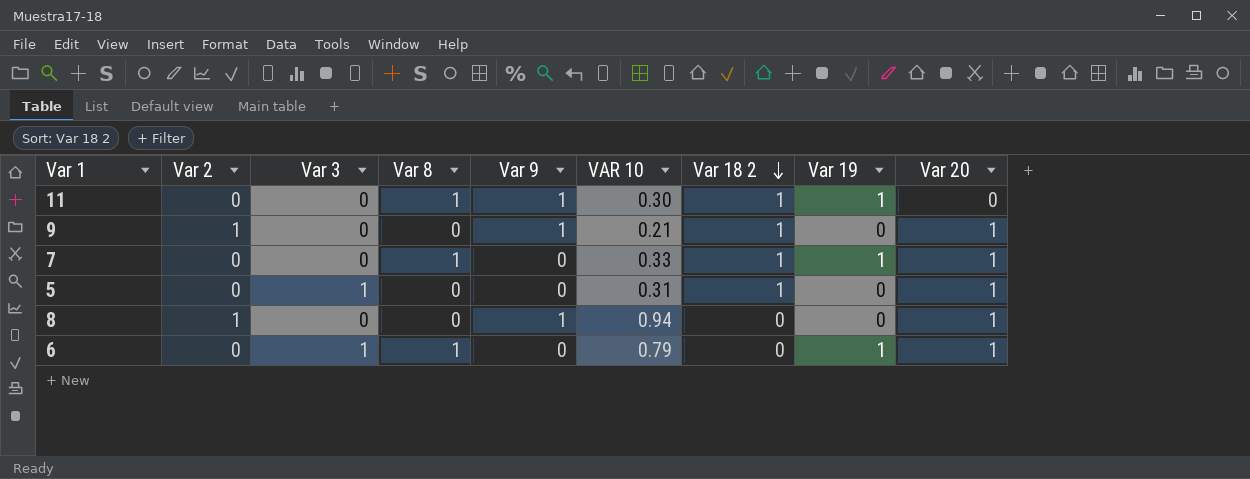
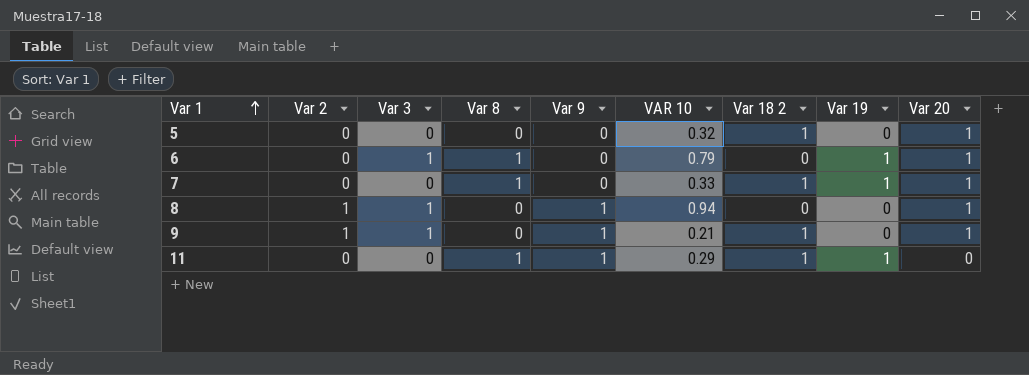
row order: Var 18 2 descending -> Var 1 ascending
5 | Var 3: 1 -> 0
5 | VAR 10: 0.31 -> 0.32
8 | Var 3: 0 -> 1
9 | Var 3: 0 -> 1
11 | VAR 10: 0.30 -> 0.29

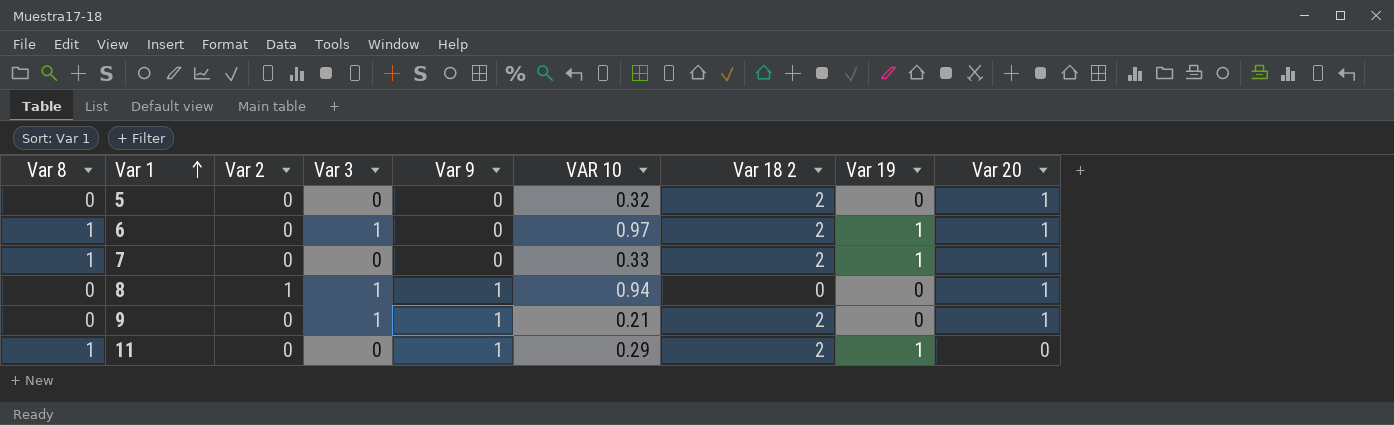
column Var 8 | position: 4 -> 1
5 | Var 18 2: 1 -> 2
6 | VAR 10: 0.79 -> 0.97
6 | Var 18 2: 0 -> 2
7 | Var 18 2: 1 -> 2
9 | Var 2: 1 -> 0
9 | Var 18 2: 1 -> 2
11 | Var 18 2: 1 -> 2

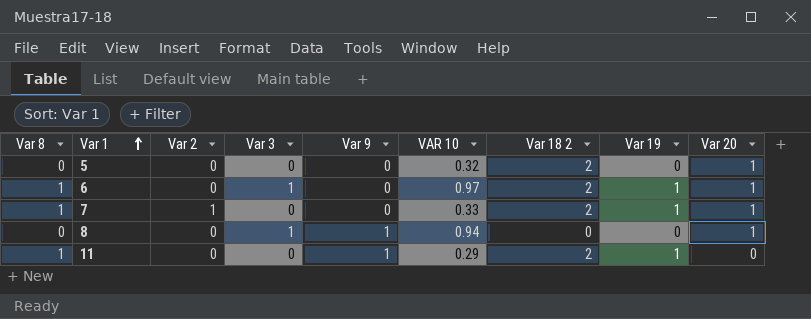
row 9: 0 | 0 | 1 | 1 | 0.21 | 2 | 0 | 1 -> none
7 | Var 2: 0 -> 1
8 | Var 2: 1 -> 0

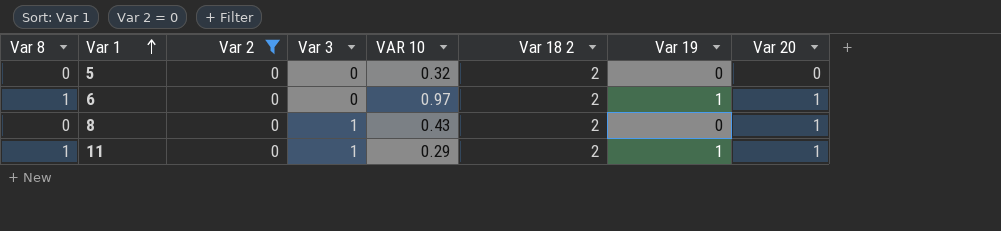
filter: none -> Var 2 = 0
column Var 9 | position: 5 -> none
5 | Var 20: 1 -> 0
6 | Var 3: 1 -> 0
8 | VAR 10: 0.94 -> 0.43
8 | Var 18 2: 0 -> 2
11 | Var 3: 0 -> 1
11 | Var 20: 0 -> 1

